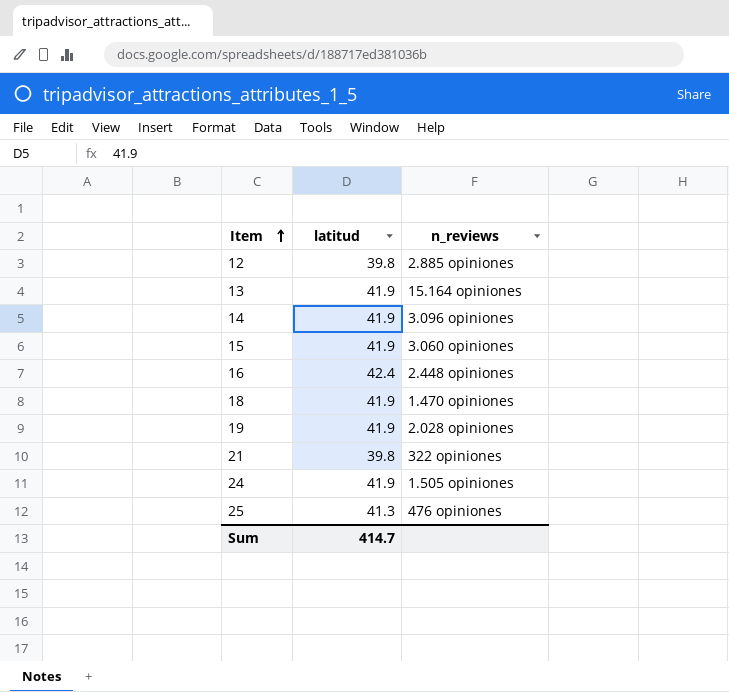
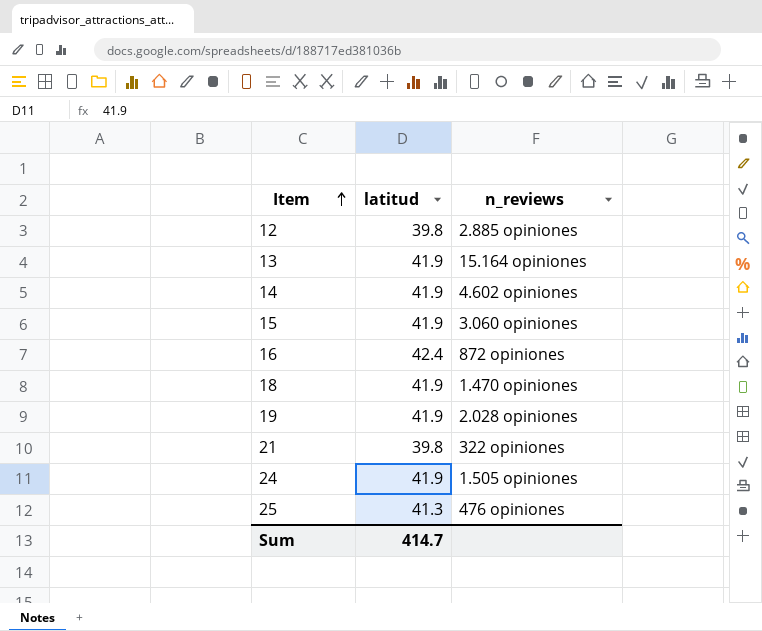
14 | n_reviews: 3.096 opiniones -> 4.602 opiniones
16 | n_reviews: 2.448 opiniones -> 872 opiniones

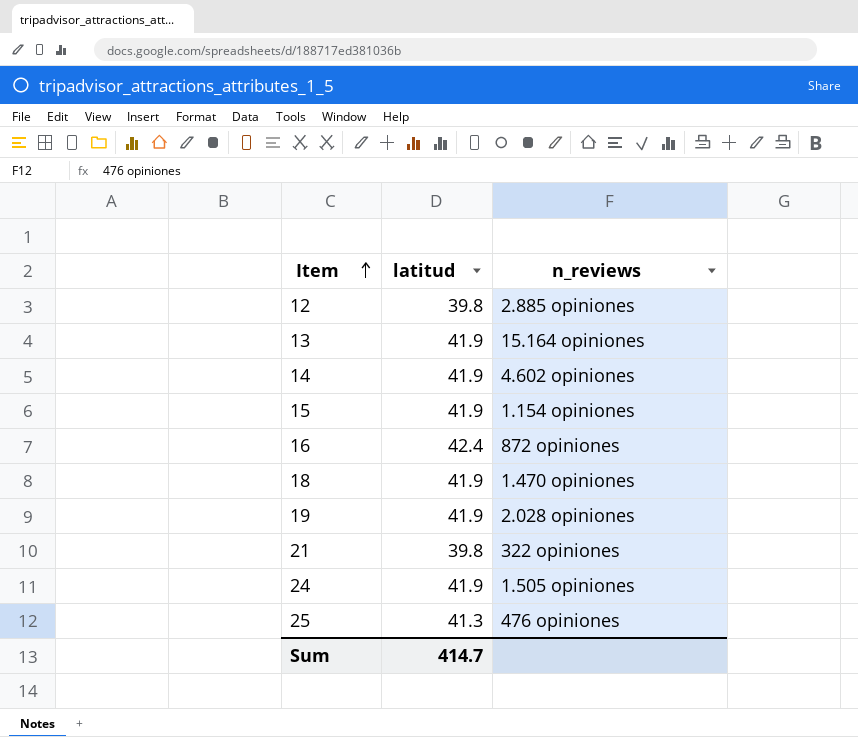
15 | n_reviews: 3.060 opiniones -> 1.154 opiniones

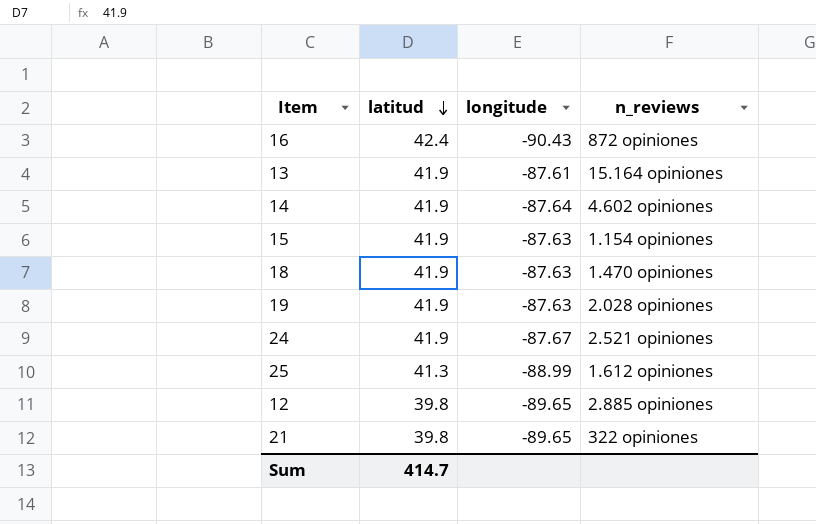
row order: Item ascending -> latitud descending
column longitude | position: none -> 3
24 | n_reviews: 1.505 opiniones -> 2.521 opiniones
25 | n_reviews: 476 opiniones -> 1.612 opiniones

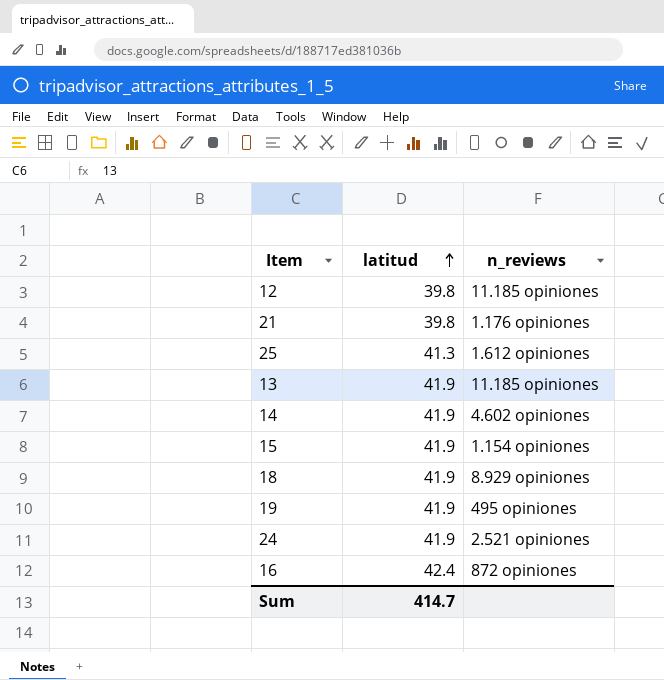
row order: latitud descending -> latitud ascending
column longitude | position: 3 -> none
12 | n_reviews: 2.885 opiniones -> 11.185 opiniones
21 | n_reviews: 322 opiniones -> 1.176 opiniones
13 | n_reviews: 15.164 opiniones -> 11.185 opiniones
18 | n_reviews: 1.470 opiniones -> 8.929 opiniones
19 | n_reviews: 2.028 opiniones -> 495 opiniones

